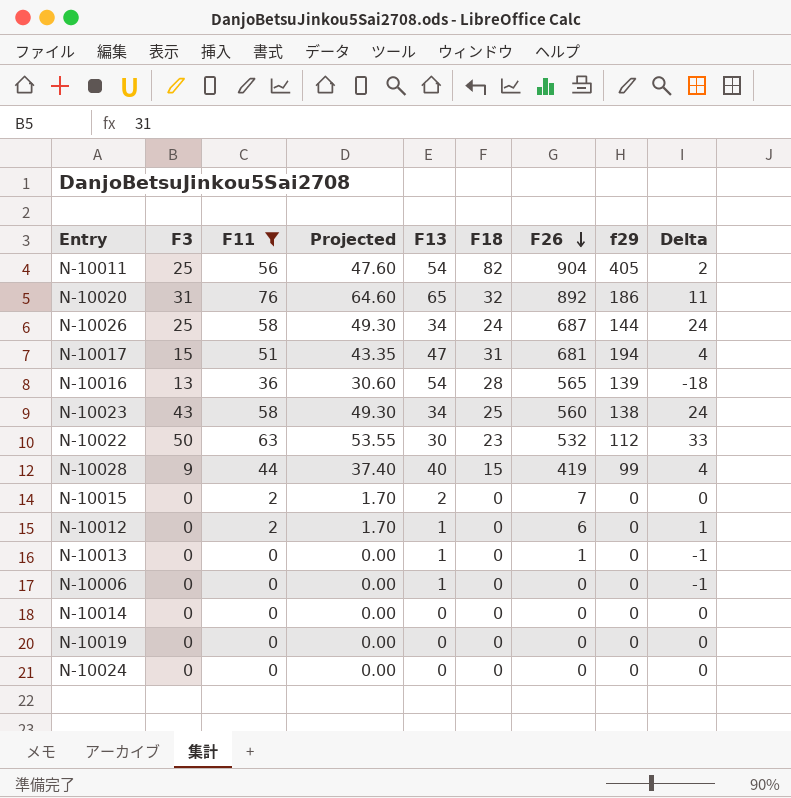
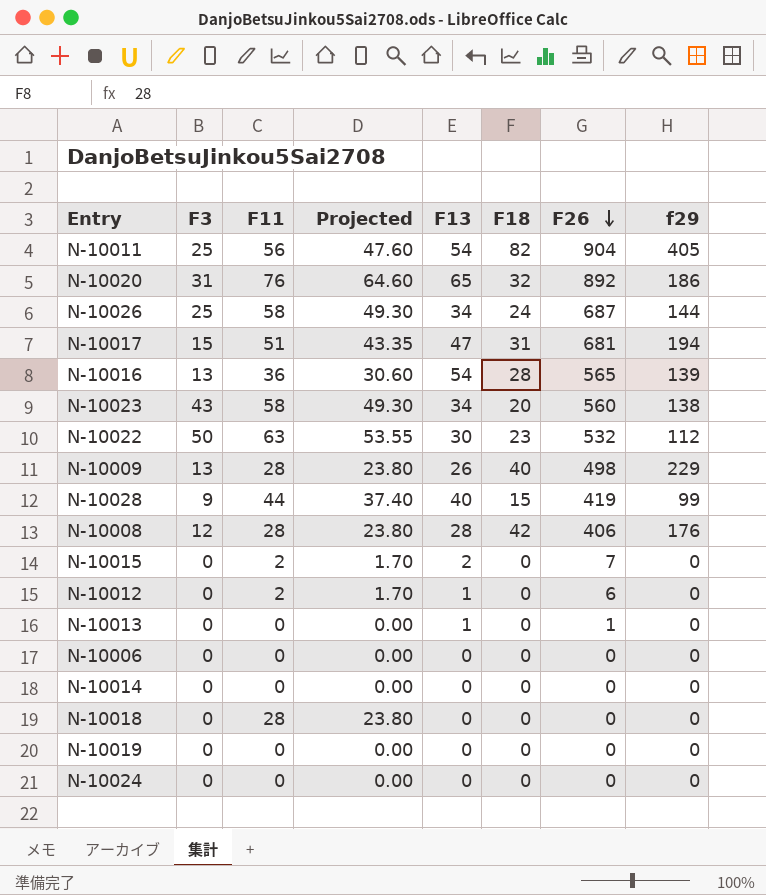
filter: F11 != 28 -> none
column Delta | formula: [F11] - [F13] -> none
N-10023 | F18: 25 -> 20
N-10006 | F13: 1 -> 0

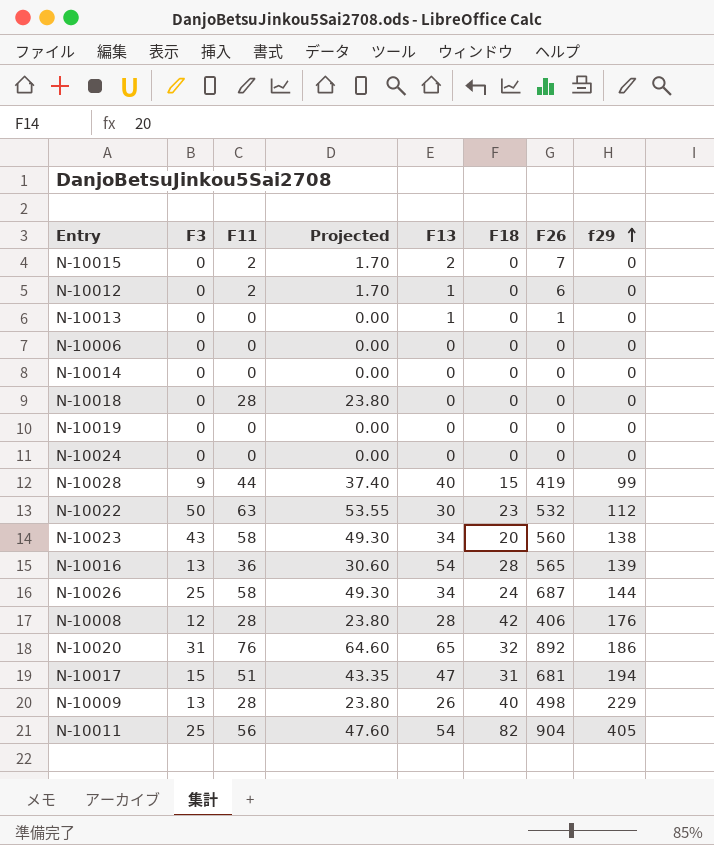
row order: F26 descending -> f29 ascending

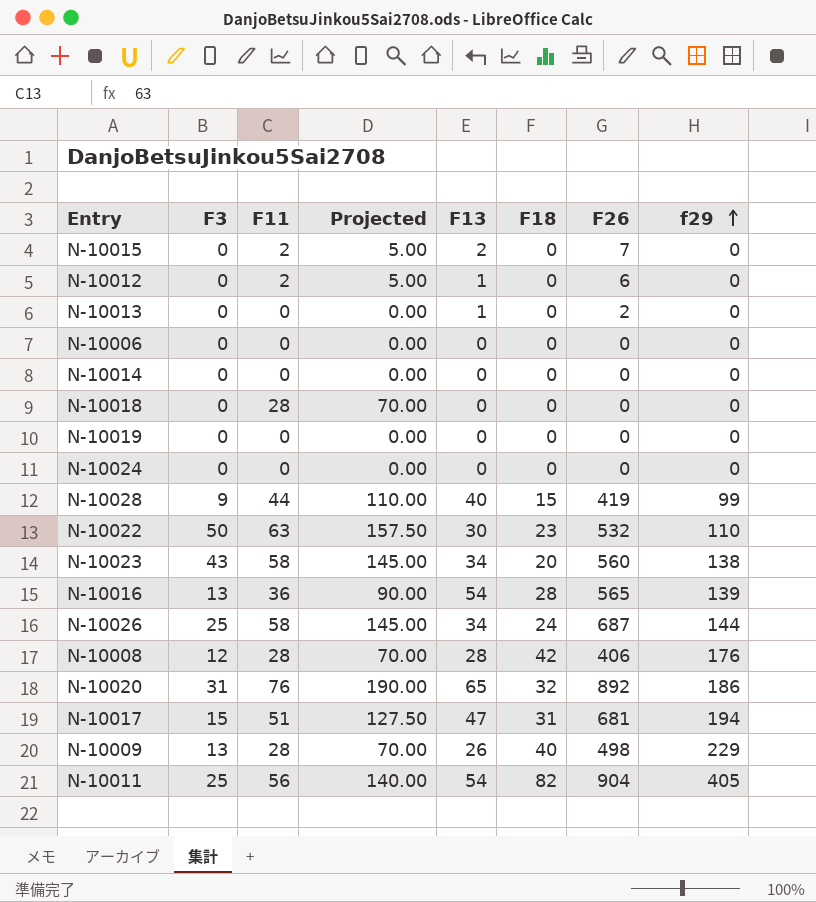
column Projected | formula: [F11] * 0.85 -> [F11] * 2.5
N-10013 | F26: 1 -> 2
N-10022 | f29: 112 -> 110

